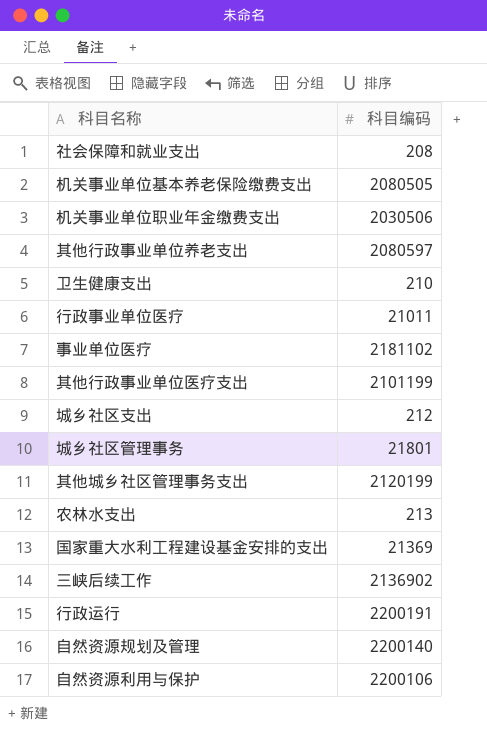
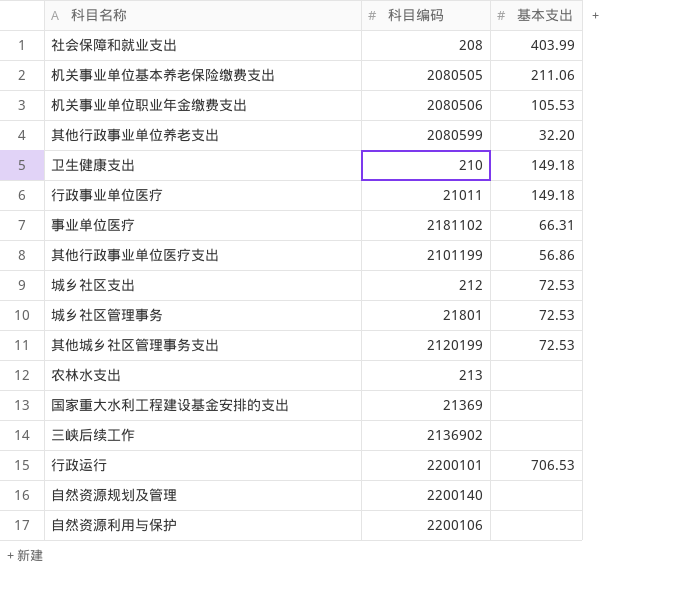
column 基本支出 | position: none -> 3
机关事业单位职业年金缴费支出 | 科目编码: 2030506 -> 2080506
其他行政事业单位养老支出 | 科目编码: 2080597 -> 2080599
行政运行 | 科目编码: 2200191 -> 2200101

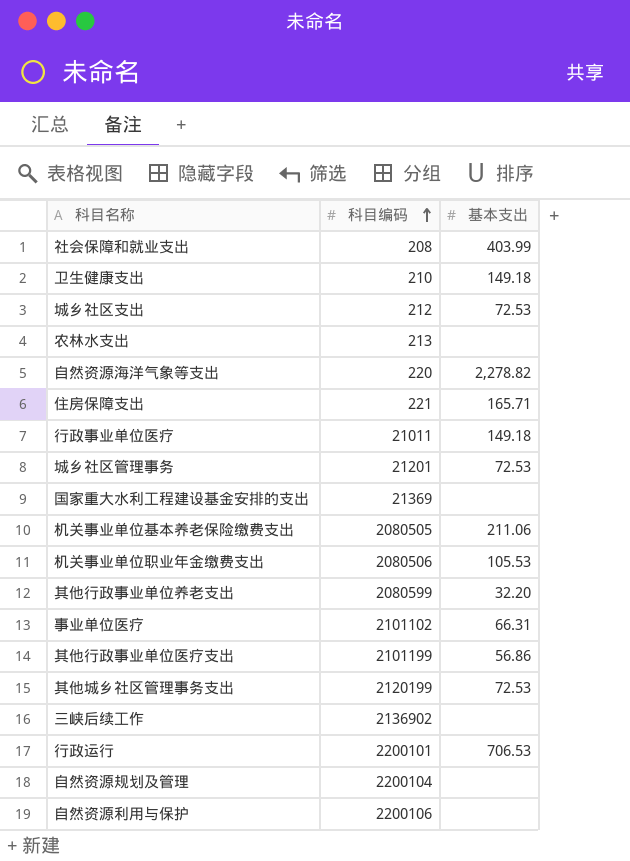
row order: none -> 科目编码 ascending
row 自然资源海洋气象等支出: none -> 220 | 2,278.82
row 住房保障支出: none -> 221 | 165.71
城乡社区管理事务 | 科目编码: 21801 -> 21201
事业单位医疗 | 科目编码: 2181102 -> 2101102
自然资源规划及管理 | 科目编码: 2200140 -> 2200104

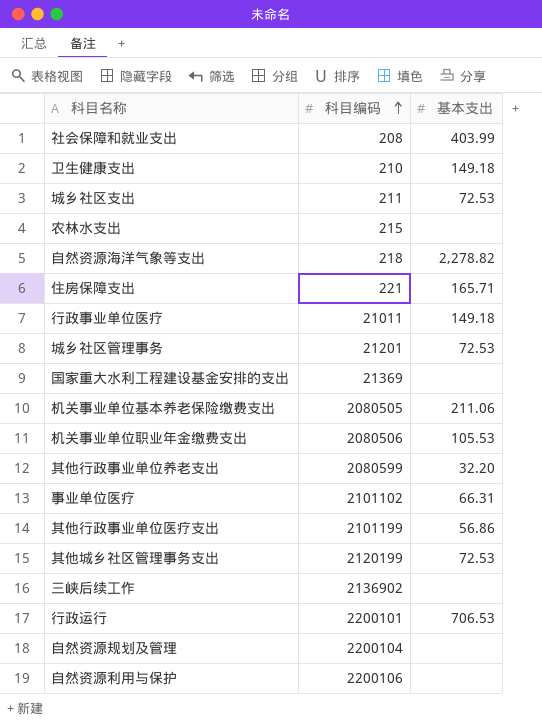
城乡社区支出 | 科目编码: 212 -> 211
农林水支出 | 科目编码: 213 -> 215
自然资源海洋气象等支出 | 科目编码: 220 -> 218

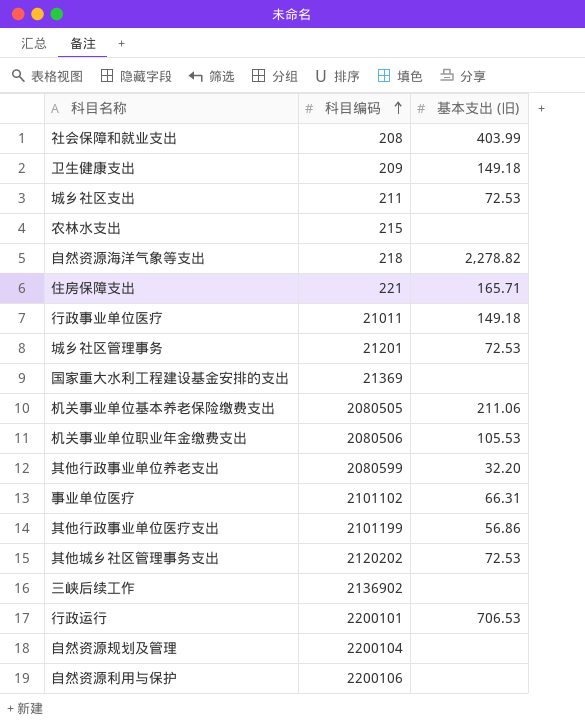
column name: 基本支出 -> 基本支出 (旧)
卫生健康支出 | 科目编码: 210 -> 209
其他城乡社区管理事务支出 | 科目编码: 2120199 -> 2120202

